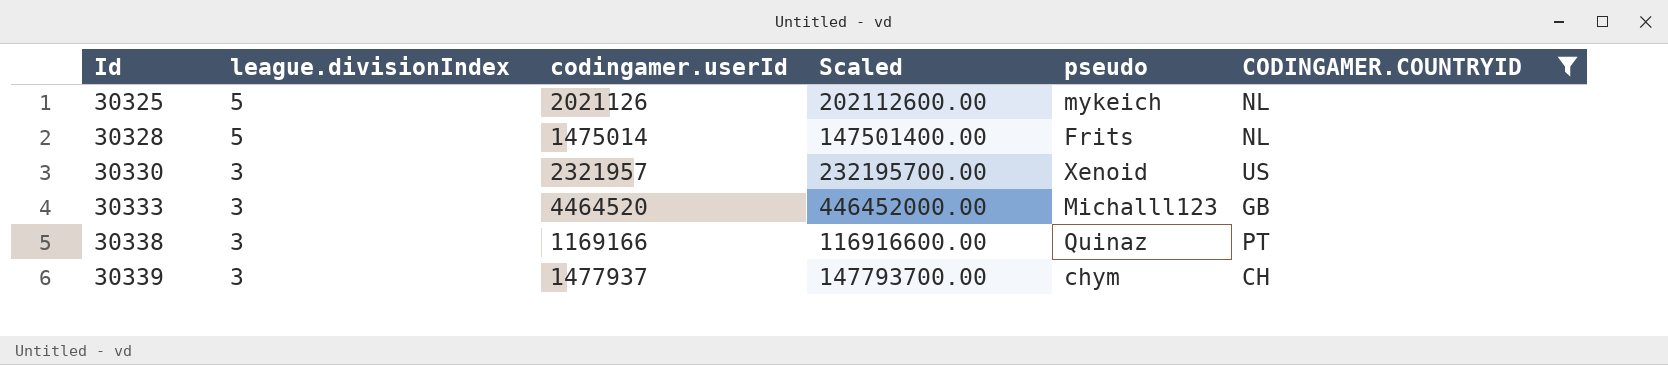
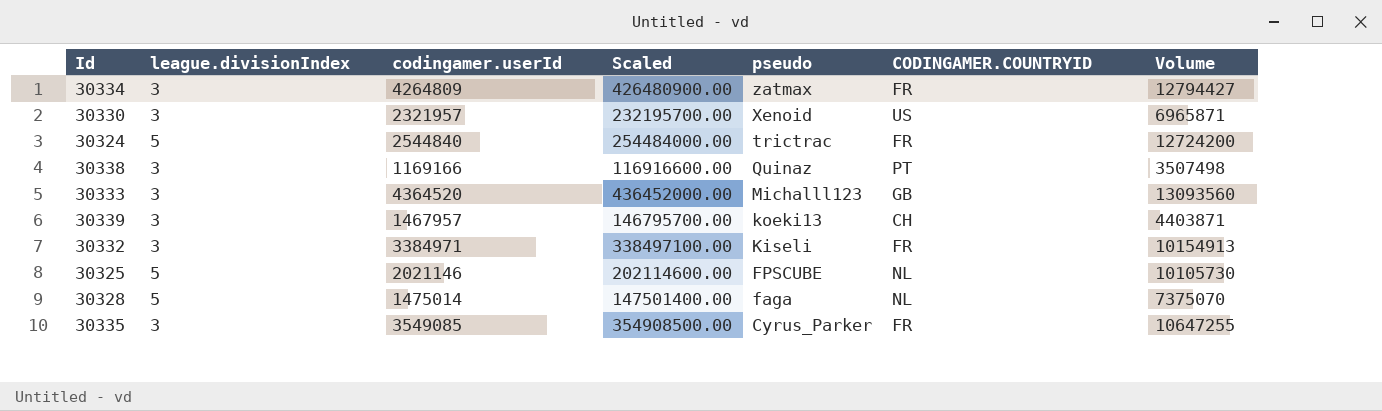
filter: CODINGAMER.COUNTRYID != FR -> none
row order: Id ascending -> pseudo descending
column Volume | formula: none -> [league.divisionIndex] * [codingamer.userId]
30333 | codingamer.userId: 4464520 -> 4364520
30333 | Scaled: 446452000.00 -> 436452000.00
30339 | codingamer.userId: 1477937 -> 1467957
30339 | Scaled: 147793700.00 -> 146795700.00
30339 | pseudo: chym -> koeki13
30325 | codingamer.userId: 2021126 -> 2021146
30325 | Scaled: 202112600.00 -> 202114600.00
30325 | pseudo: mykeich -> FPSCUBE
30328 | pseudo: Frits -> faga

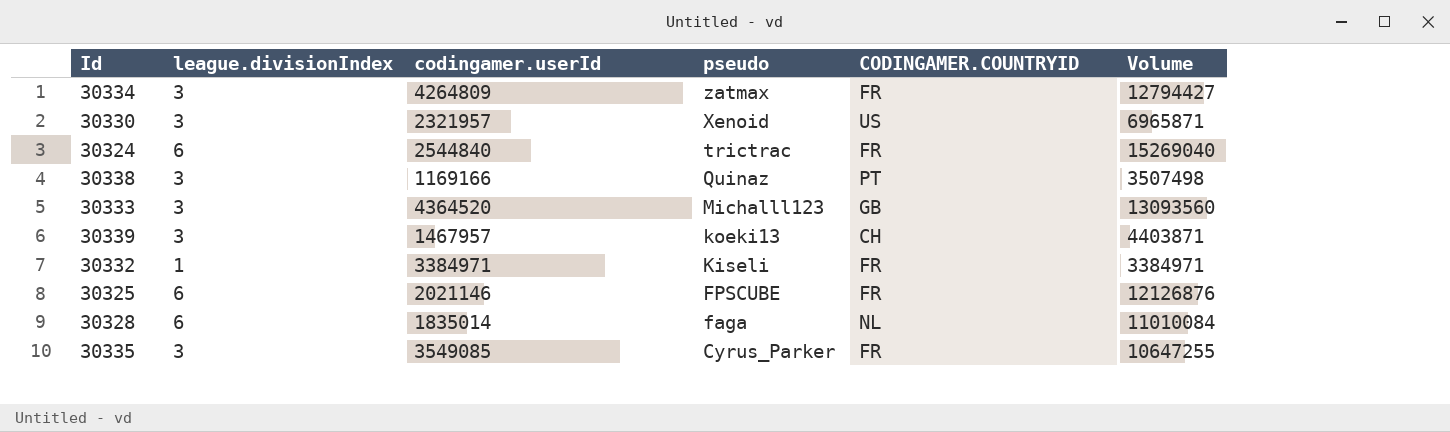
column Scaled | formula: [codingamer.userId] * 100 -> none
30324 | league.divisionIndex: 5 -> 6
30324 | Volume: 12724200 -> 15269040
30332 | league.divisionIndex: 3 -> 1
30332 | Volume: 10154913 -> 3384971
30325 | league.divisionIndex: 5 -> 6
30325 | CODINGAMER.COUNTRYID: NL -> FR
30325 | Volume: 10105730 -> 12126876
30328 | league.divisionIndex: 5 -> 6
30328 | codingamer.userId: 1475014 -> 1835014
30328 | Volume: 7375070 -> 11010084

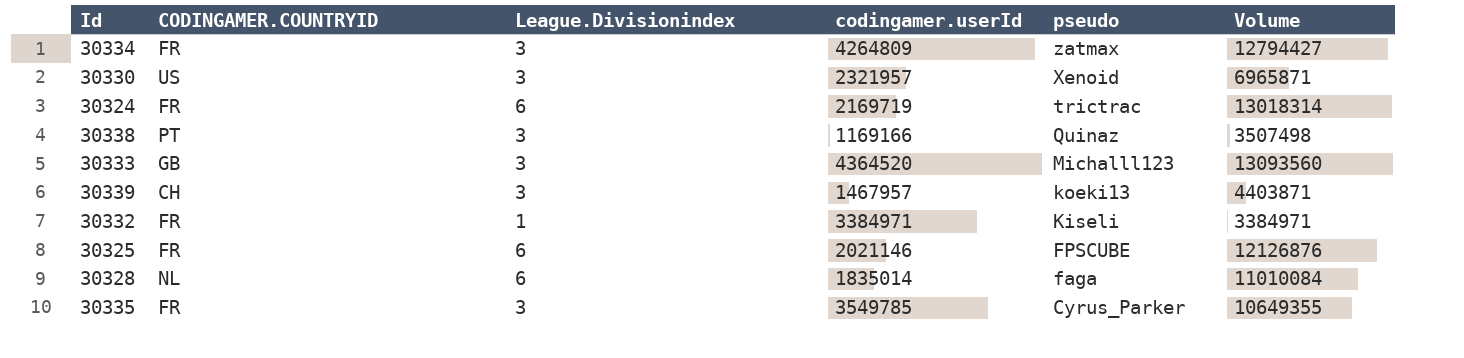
column CODINGAMER.COUNTRYID | position: 5 -> 2
column name: league.divisionIndex -> League.Divisionindex
30324 | codingamer.userId: 2544840 -> 2169719
30324 | Volume: 15269040 -> 13018314
30335 | codingamer.userId: 3549085 -> 3549785
30335 | Volume: 10647255 -> 10649355

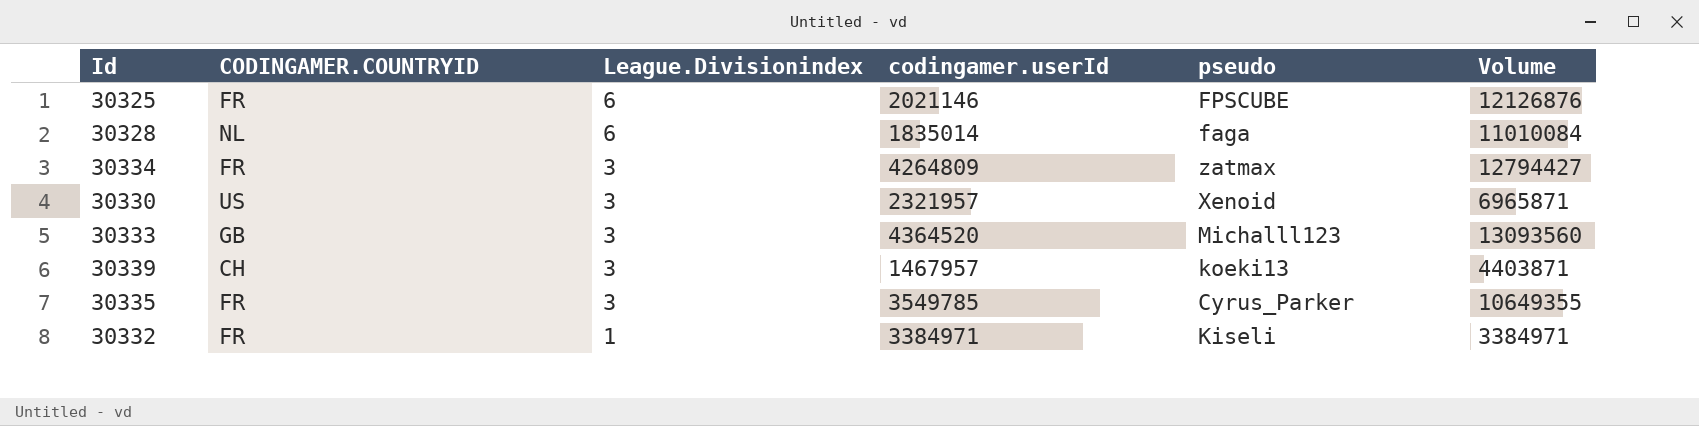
row order: pseudo descending -> League.Divisionindex descending
row 30324: FR | 6 | 2169719 | trictrac | 13018314 -> none
row 30338: PT | 3 | 1169166 | Quinaz | 3507498 -> none

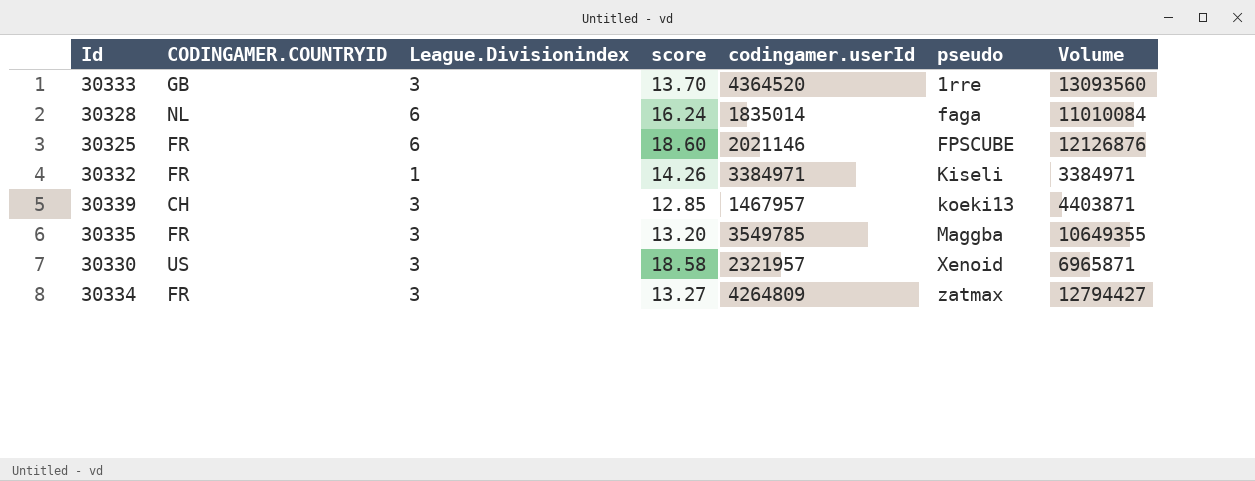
row order: League.Divisionindex descending -> pseudo ascending
column score | position: none -> 4
30333 | pseudo: Michalll123 -> 1rre
30335 | pseudo: Cyrus_Parker -> Maggba

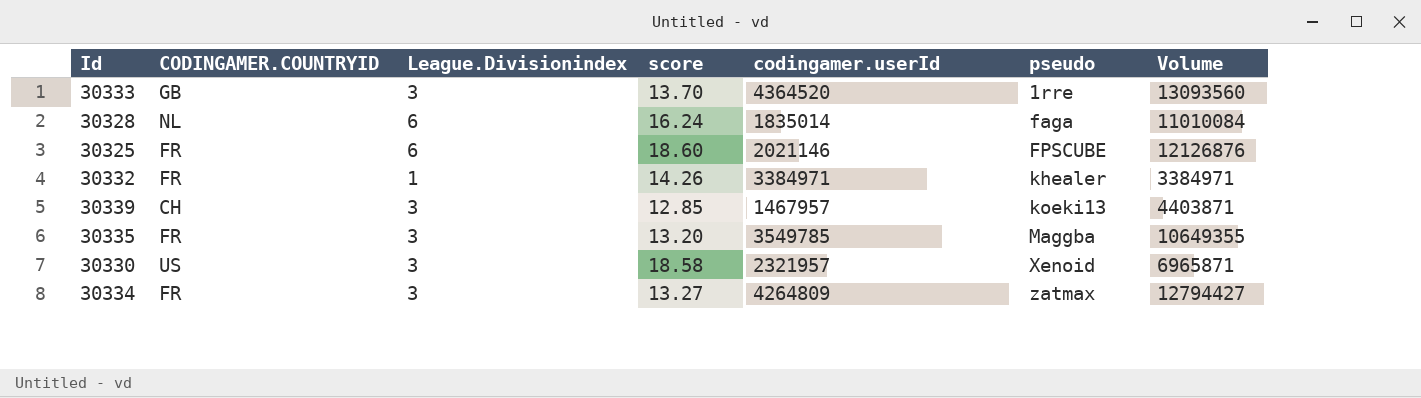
30332 | pseudo: Kiseli -> khealer

